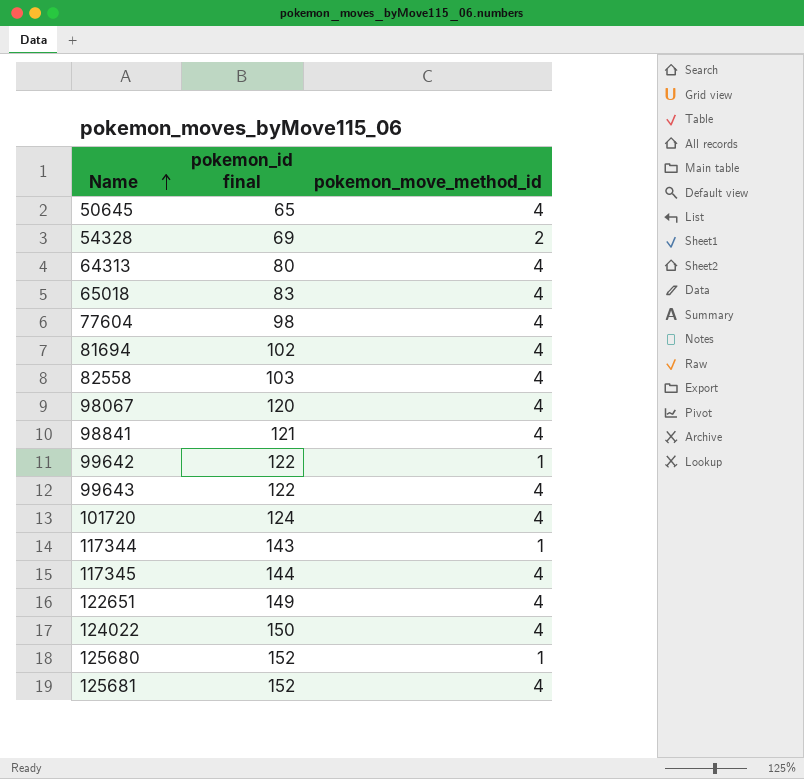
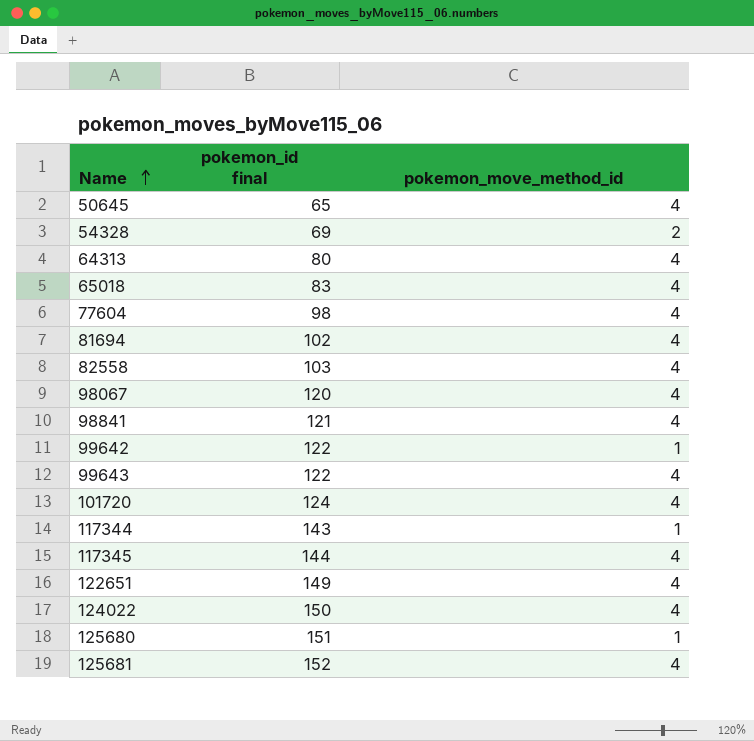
125680 | pokemon_id final: 152 -> 151

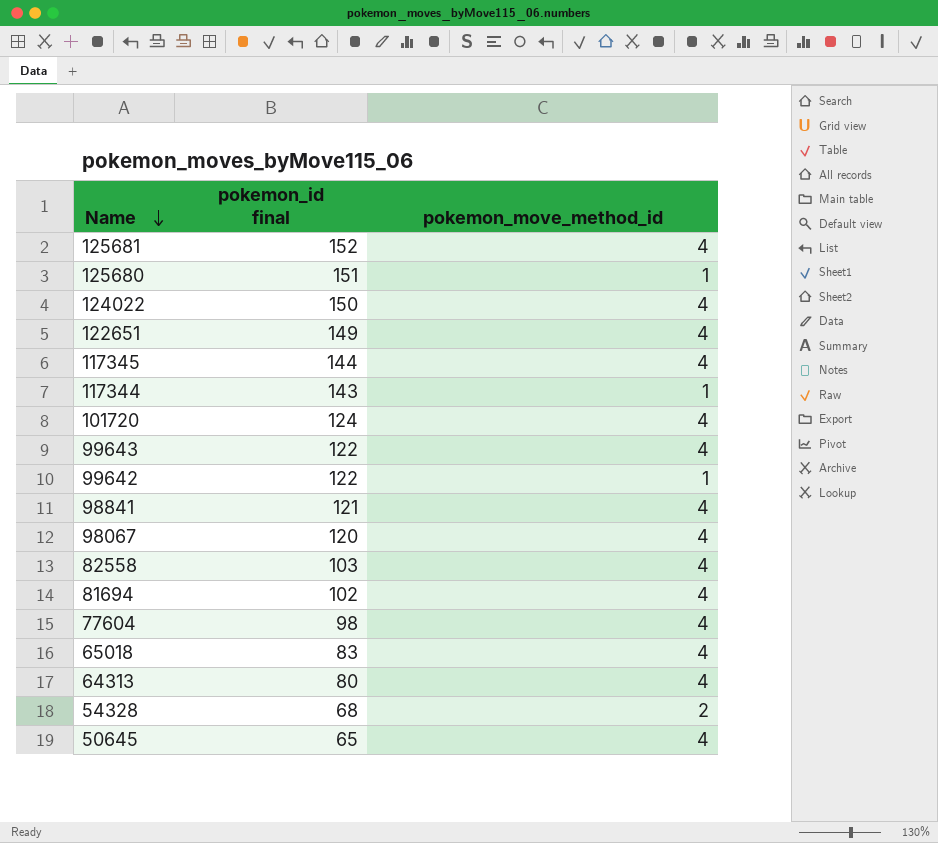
row order: Name ascending -> Name descending
54328 | pokemon_id final: 69 -> 68

